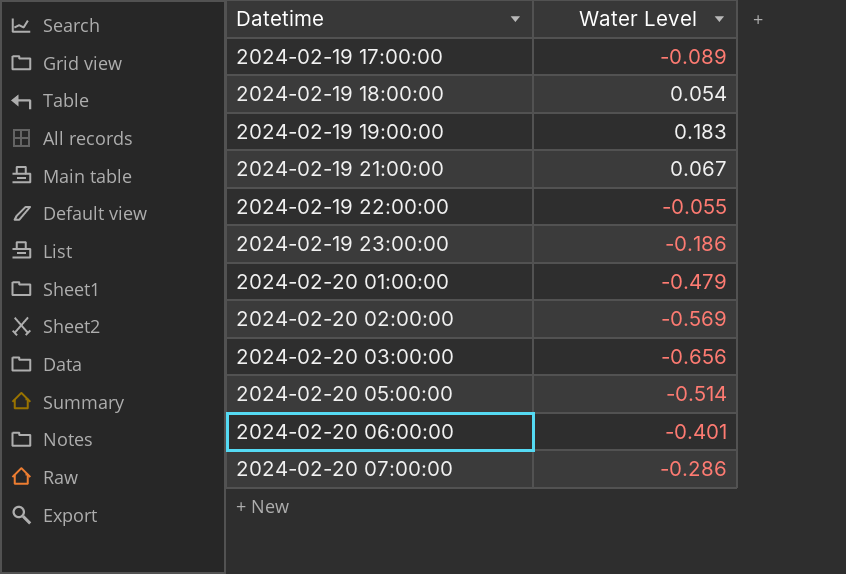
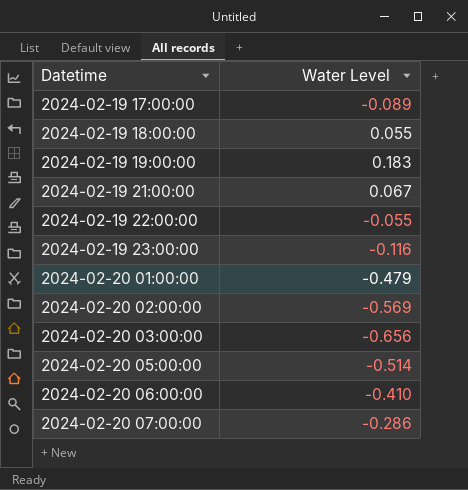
2024-02-19 18:00:00 | Water Level: 0.054 -> 0.055
2024-02-19 23:00:00 | Water Level: -0.186 -> -0.116
2024-02-20 06:00:00 | Water Level: -0.401 -> -0.410

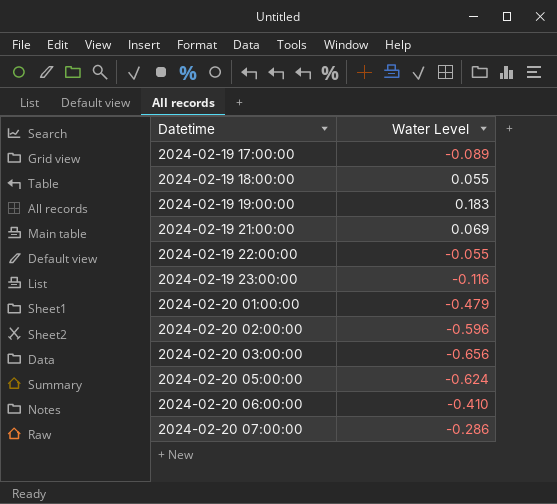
2024-02-19 21:00:00 | Water Level: 0.067 -> 0.069
2024-02-20 02:00:00 | Water Level: -0.569 -> -0.596
2024-02-20 05:00:00 | Water Level: -0.514 -> -0.624

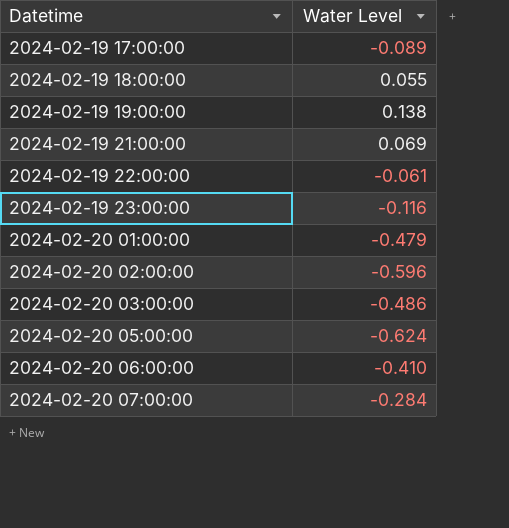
2024-02-19 19:00:00 | Water Level: 0.183 -> 0.138
2024-02-19 22:00:00 | Water Level: -0.055 -> -0.061
2024-02-20 03:00:00 | Water Level: -0.656 -> -0.486
2024-02-20 07:00:00 | Water Level: -0.286 -> -0.284

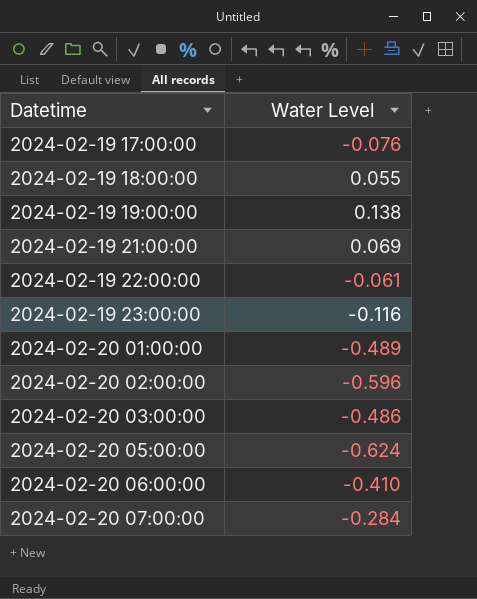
2024-02-19 17:00:00 | Water Level: -0.089 -> -0.076
2024-02-20 01:00:00 | Water Level: -0.479 -> -0.489

